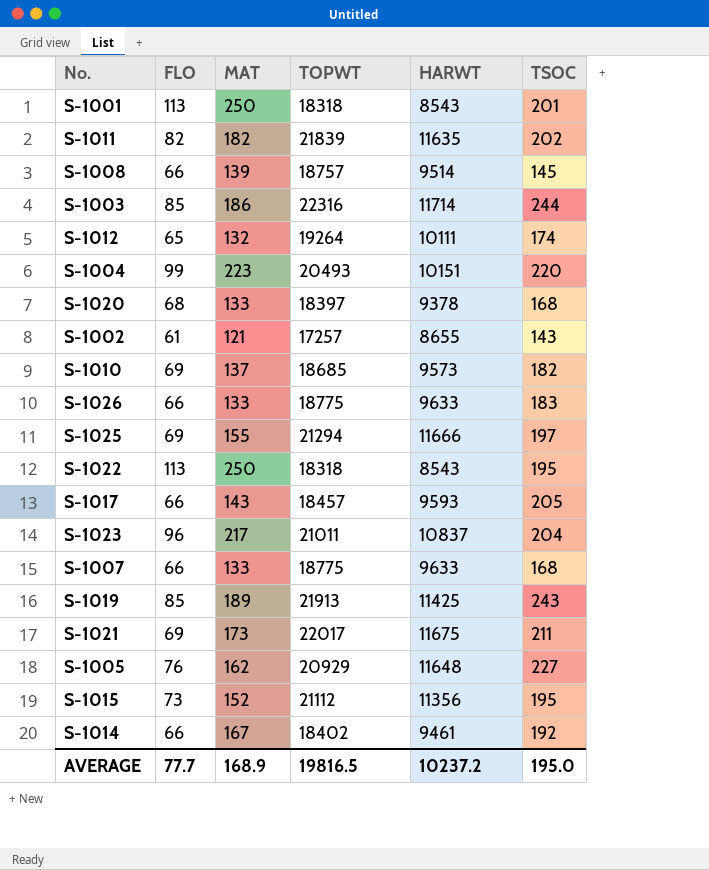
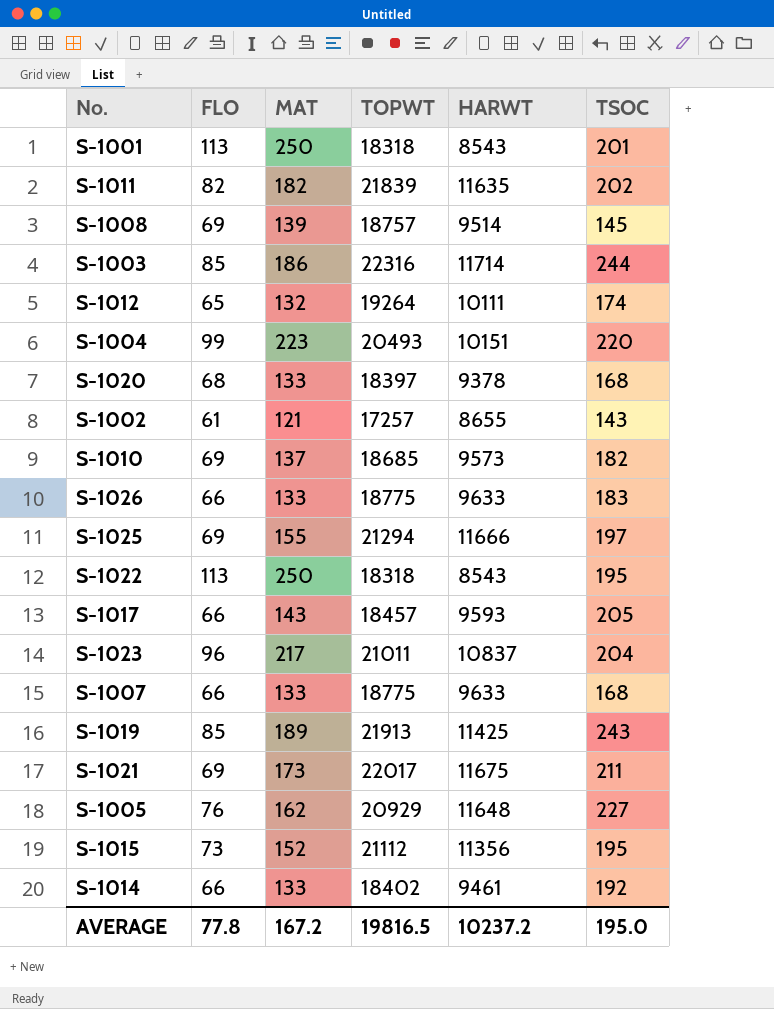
S-1008 | FLO: 66 -> 69
S-1014 | MAT: 167 -> 133
AVERAGE | FLO: 77.7 -> 77.8
AVERAGE | MAT: 168.9 -> 167.2

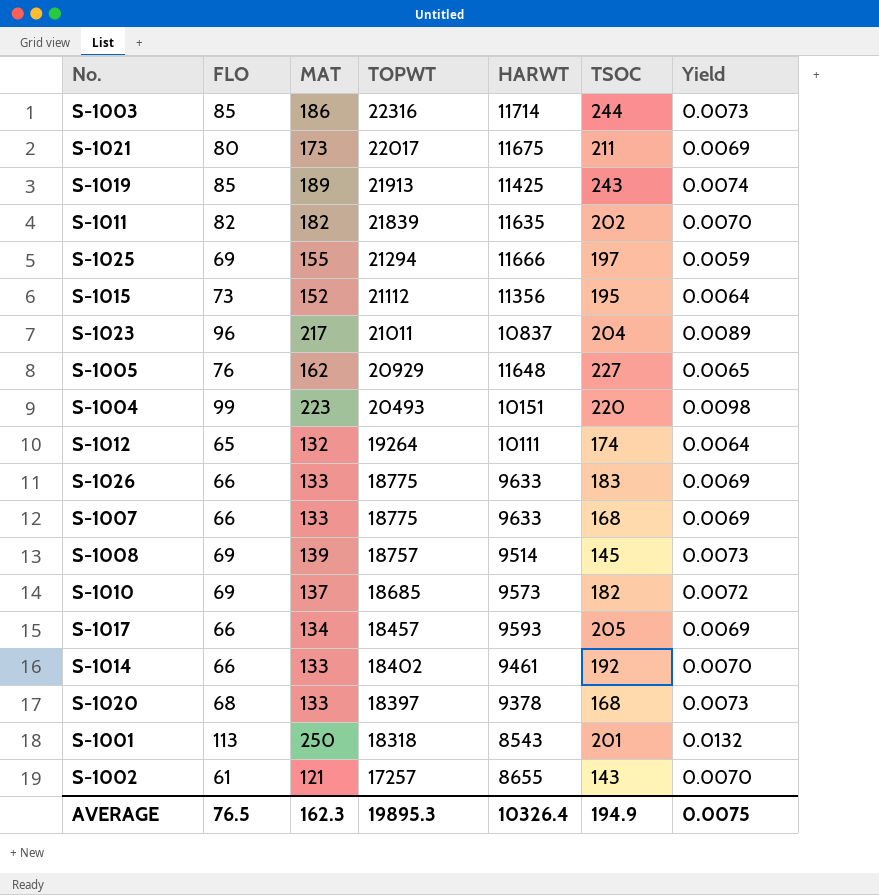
row order: none -> TOPWT descending
column Yield | formula: none -> [FLO] / [HARWT]
row S-1022: 113 | 250 | 18318 | 8543 | 195 -> none
S-1021 | FLO: 69 -> 80
S-1017 | MAT: 143 -> 134
AVERAGE | FLO: 77.8 -> 76.5
AVERAGE | MAT: 167.2 -> 162.3
AVERAGE | TOPWT: 19816.5 -> 19895.3
AVERAGE | HARWT: 10237.2 -> 10326.4
AVERAGE | TSOC: 195.0 -> 194.9

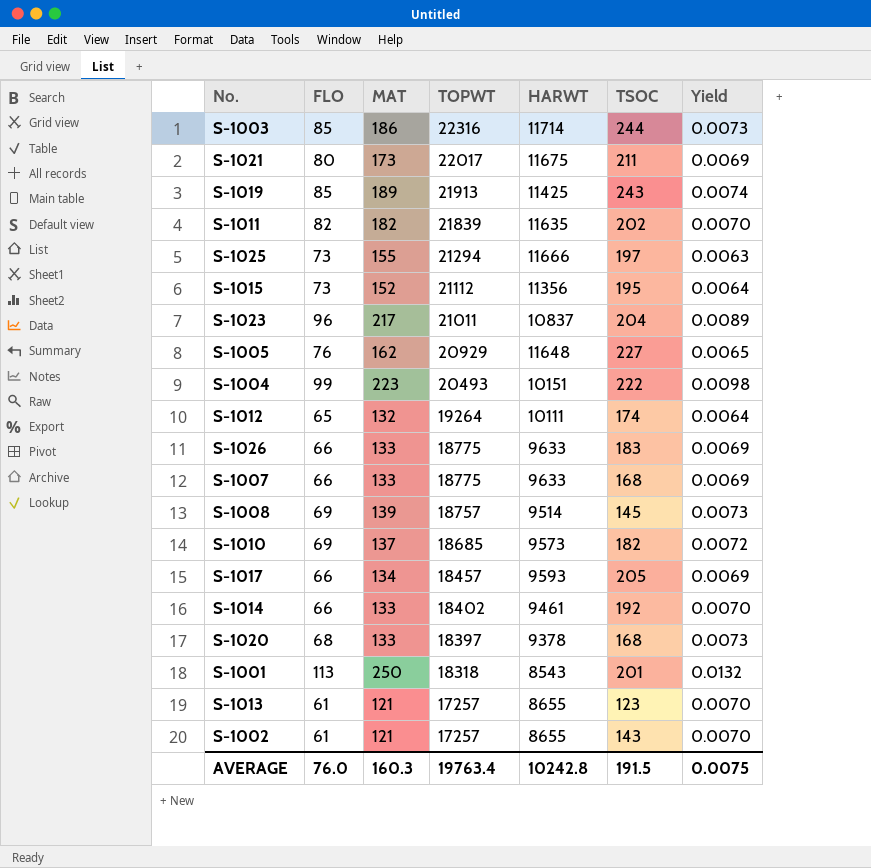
S-1025 | FLO: 69 -> 73
S-1025 | Yield: 0.0059 -> 0.0063
S-1004 | TSOC: 220 -> 222
row S-1013: none -> 61 | 121 | 17257 | 8655 | 123 | 0.0070
AVERAGE | FLO: 76.5 -> 76.0
AVERAGE | MAT: 162.3 -> 160.3
AVERAGE | TOPWT: 19895.3 -> 19763.4
AVERAGE | HARWT: 10326.4 -> 10242.8
AVERAGE | TSOC: 194.9 -> 191.5

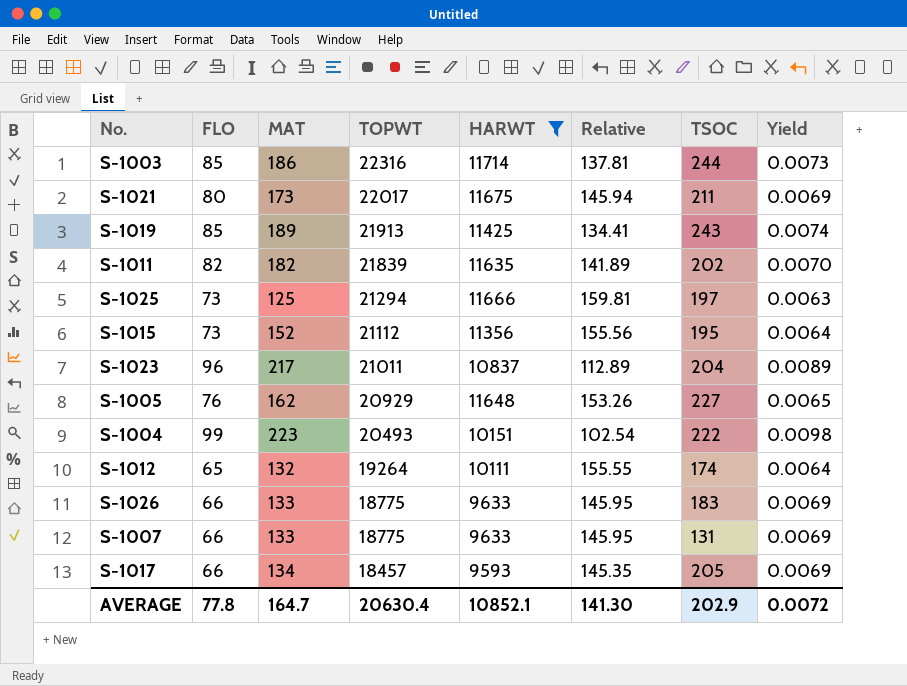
filter: none -> HARWT >= 9593
column Relative | formula: none -> [HARWT] / [FLO]
S-1025 | MAT: 155 -> 125
S-1007 | TSOC: 168 -> 131
AVERAGE | FLO: 76.0 -> 77.8
AVERAGE | MAT: 160.3 -> 164.7
AVERAGE | TOPWT: 19763.4 -> 20630.4
AVERAGE | HARWT: 10242.8 -> 10852.1
AVERAGE | TSOC: 191.5 -> 202.9
AVERAGE | Yield: 0.0075 -> 0.0072

